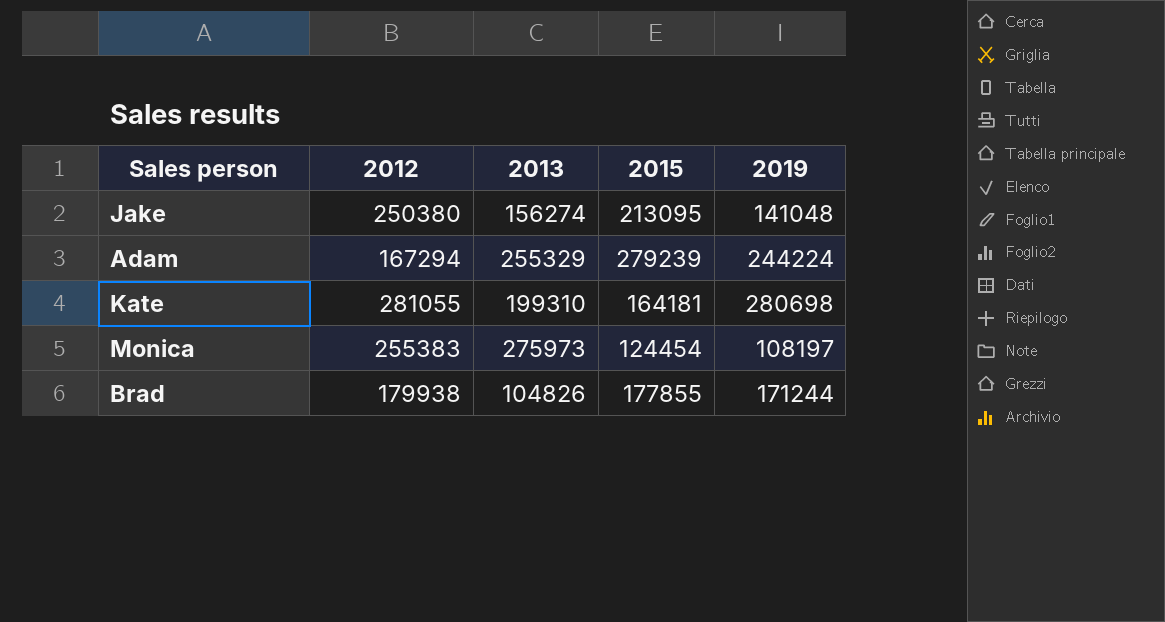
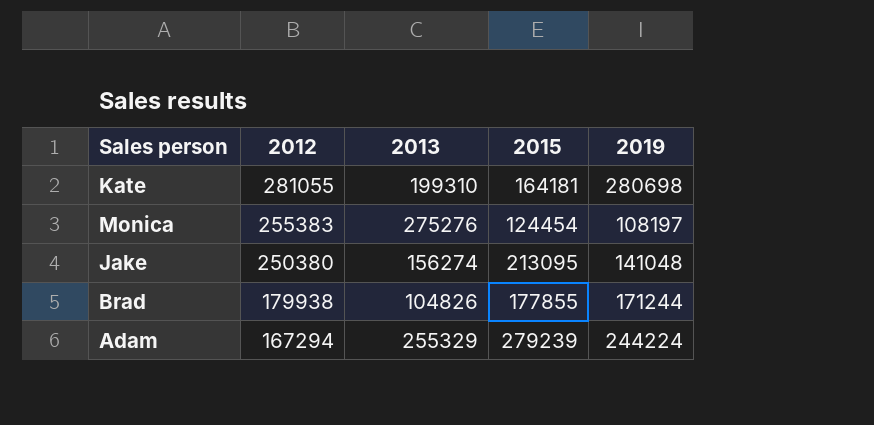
row order: none -> 2012 descending
Monica | 2013: 275973 -> 275276

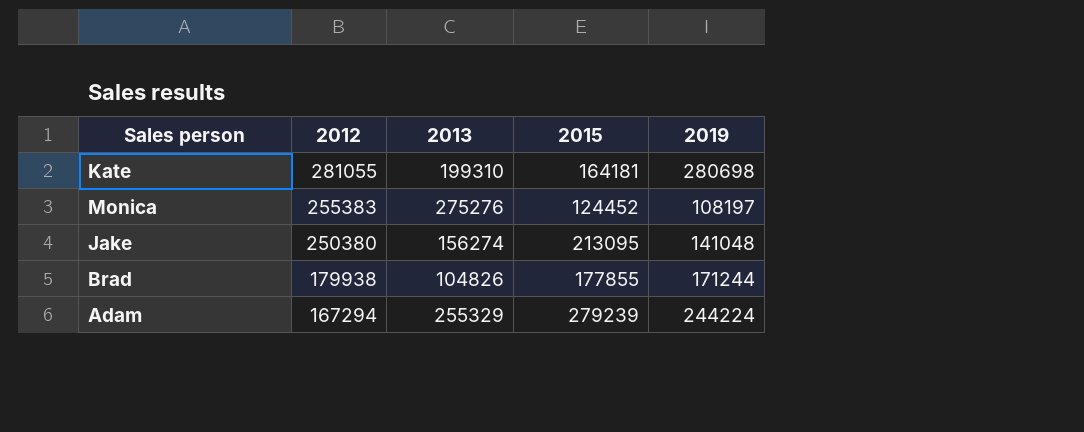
Monica | 2015: 124454 -> 124452

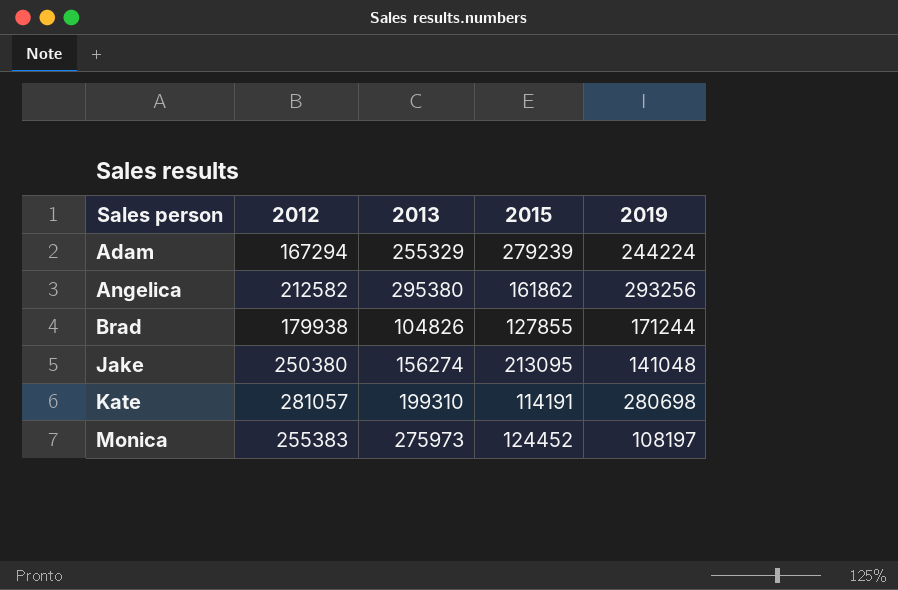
row order: 2012 descending -> Sales person ascending
row Angelica: none -> 212582 | 295380 | 161862 | 293256
Brad | 2015: 177855 -> 127855
Kate | 2012: 281055 -> 281057
Kate | 2015: 164181 -> 114191
Monica | 2013: 275276 -> 275973

